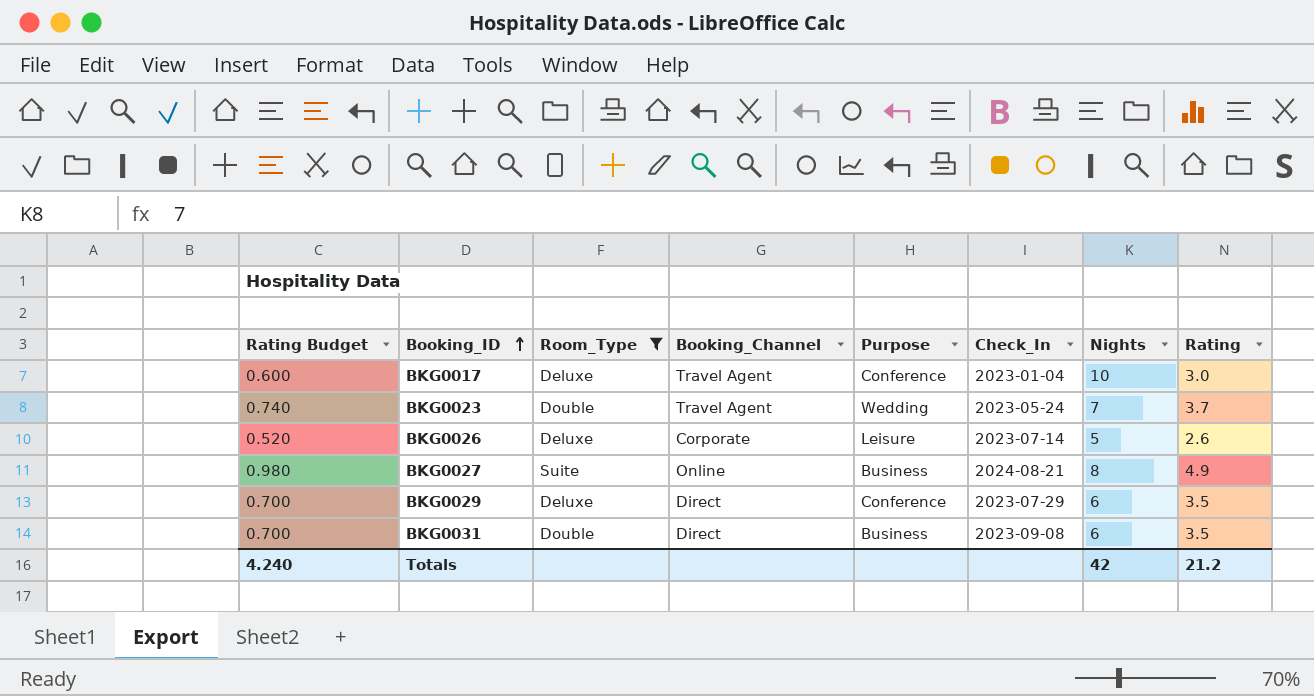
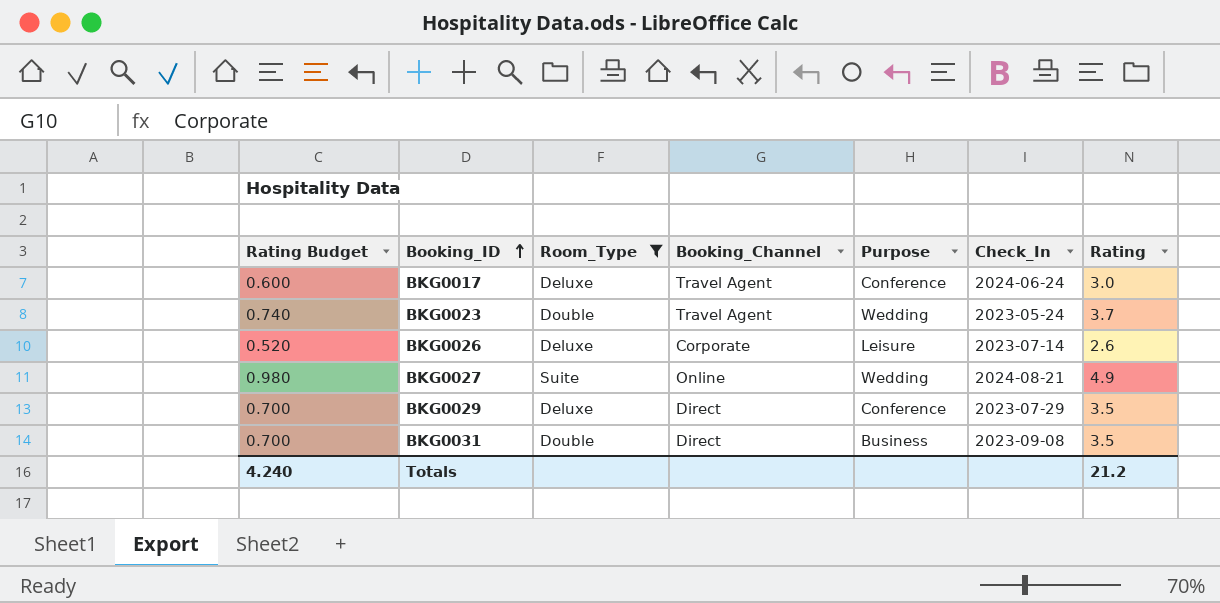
column Nights | position: 7 -> none
BKG0017 | Check_In: 2023-01-04 -> 2024-06-24
BKG0027 | Purpose: Business -> Wedding

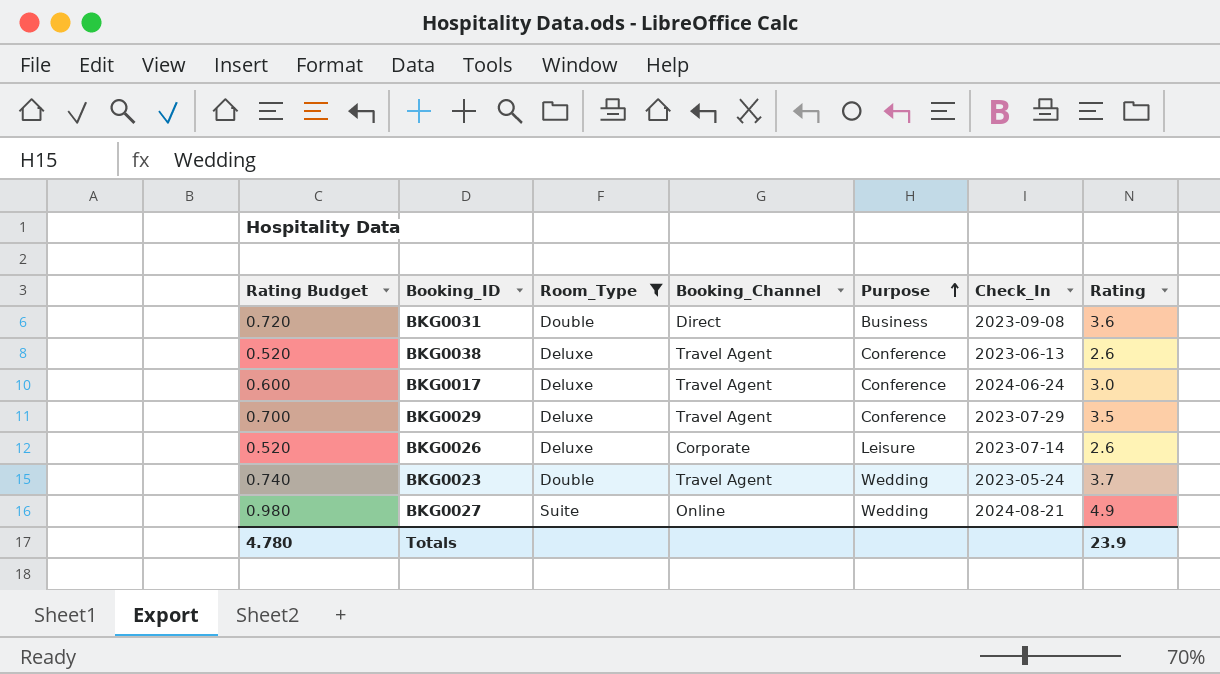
row order: Booking_ID ascending -> Purpose ascending
BKG0031 | Rating Budget: 0.700 -> 0.720
BKG0031 | Rating: 3.5 -> 3.6
row BKG0038: none -> 0.520 | Deluxe | Travel Agent | Conference | 2023-06-13 | 2.6
BKG0029 | Booking_Channel: Direct -> Travel Agent
Totals | Rating Budget: 4.240 -> 4.780
Totals | Rating: 21.2 -> 23.9

